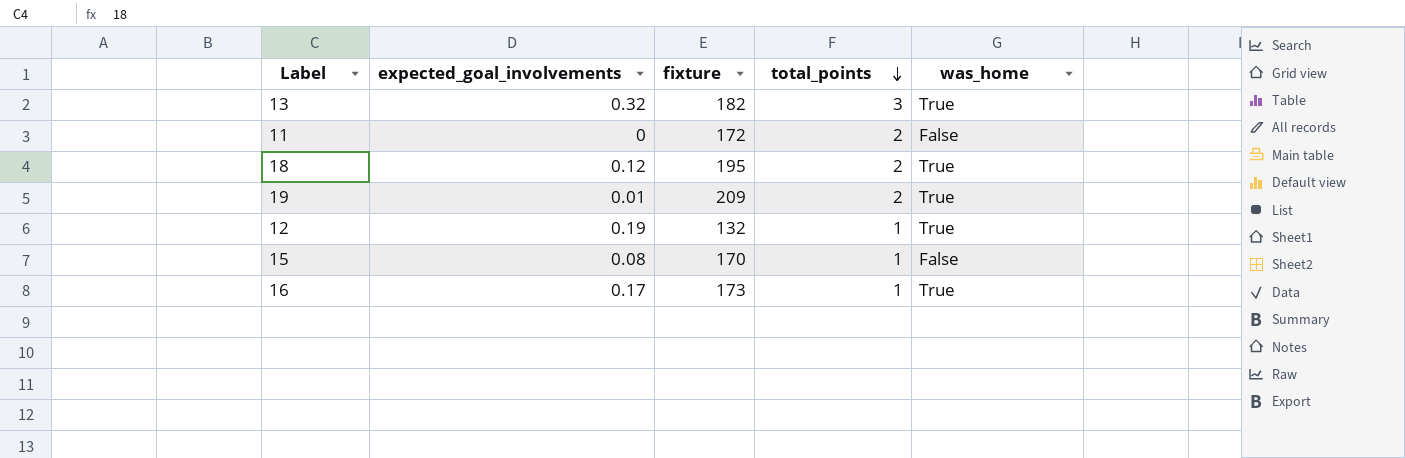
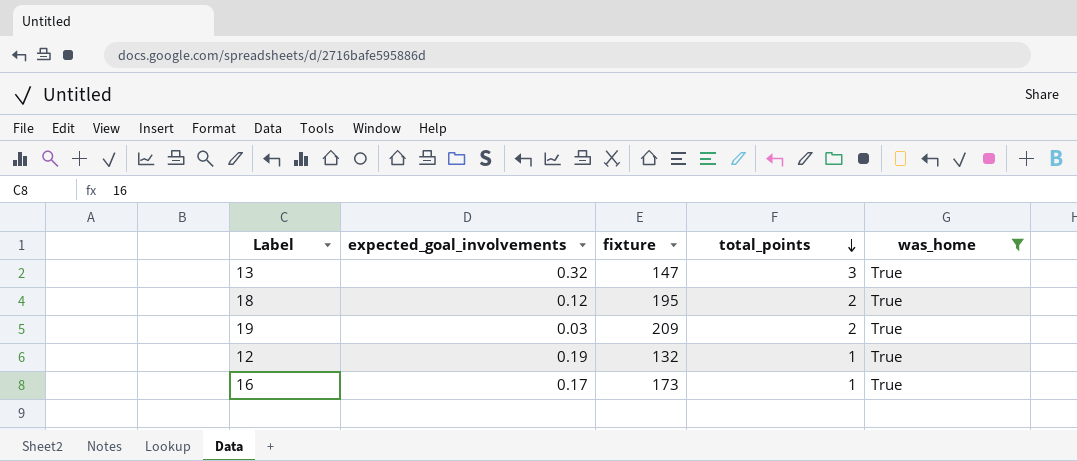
filter: none -> was_home = True
13 | fixture: 182 -> 147
19 | expected_goal_involvements: 0.01 -> 0.03

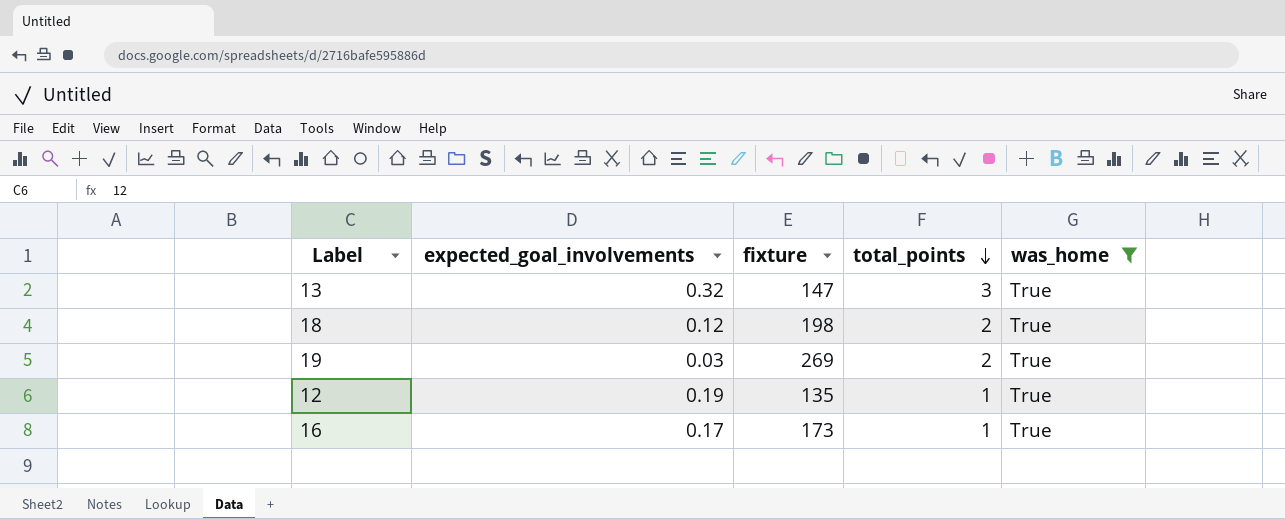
18 | fixture: 195 -> 198
19 | fixture: 209 -> 269
12 | fixture: 132 -> 135

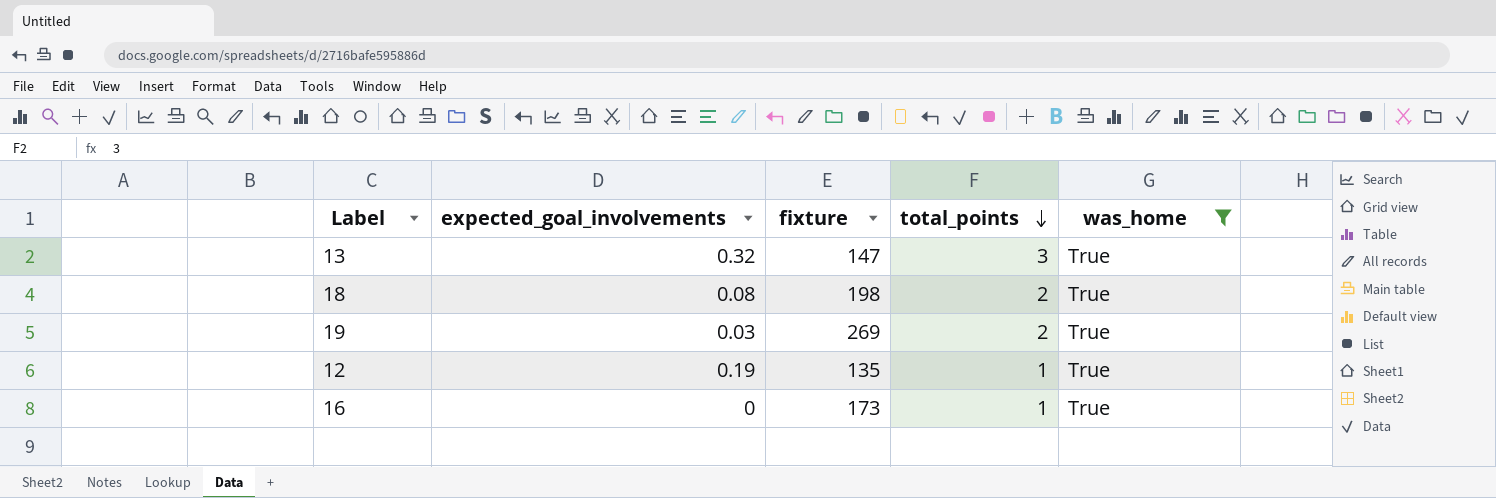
18 | expected_goal_involvements: 0.12 -> 0.08
16 | expected_goal_involvements: 0.17 -> 0

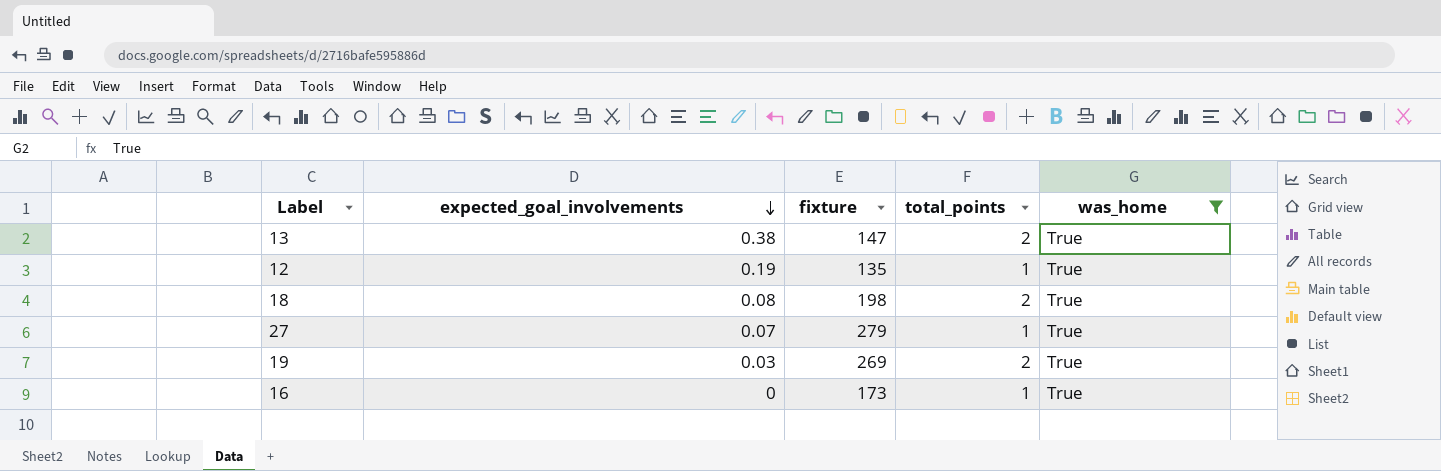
row order: total_points descending -> expected_goal_involvements descending
13 | expected_goal_involvements: 0.32 -> 0.38
13 | total_points: 3 -> 2
row 27: none -> 0.07 | 279 | 1 | True

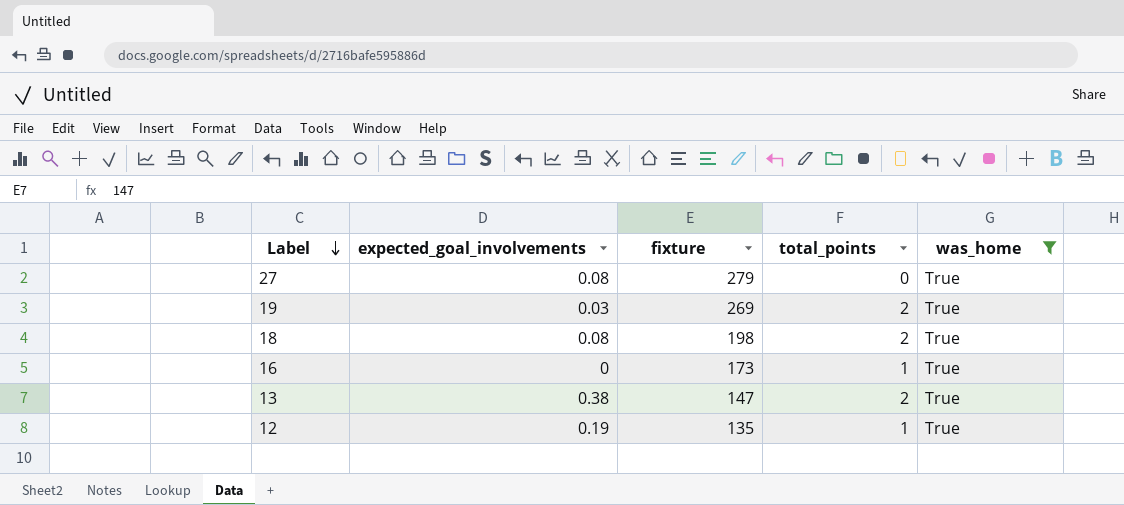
row order: expected_goal_involvements descending -> Label descending
27 | expected_goal_involvements: 0.07 -> 0.08
27 | total_points: 1 -> 0

